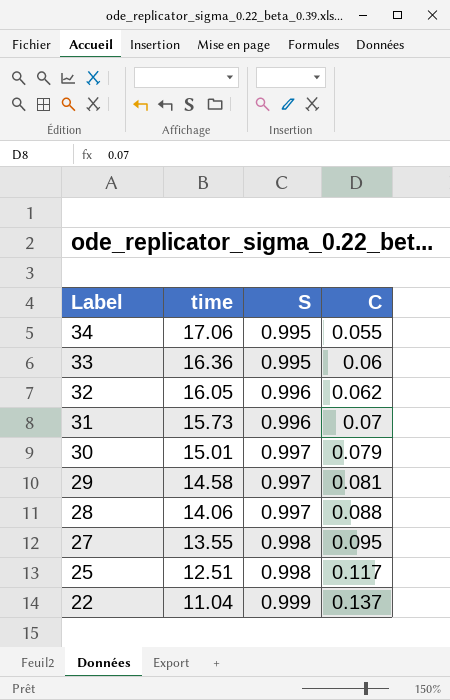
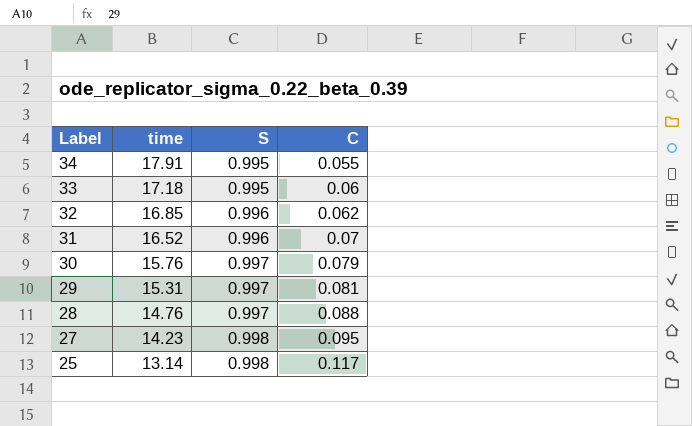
row 22: 11.04 | 0.999 | 0.137 -> none
34 | time: 17.06 -> 17.91
33 | time: 16.36 -> 17.18
32 | time: 16.05 -> 16.85
31 | time: 15.73 -> 16.52
30 | time: 15.01 -> 15.76
29 | time: 14.58 -> 15.31
28 | time: 14.06 -> 14.76
27 | time: 13.55 -> 14.23
25 | time: 12.51 -> 13.14

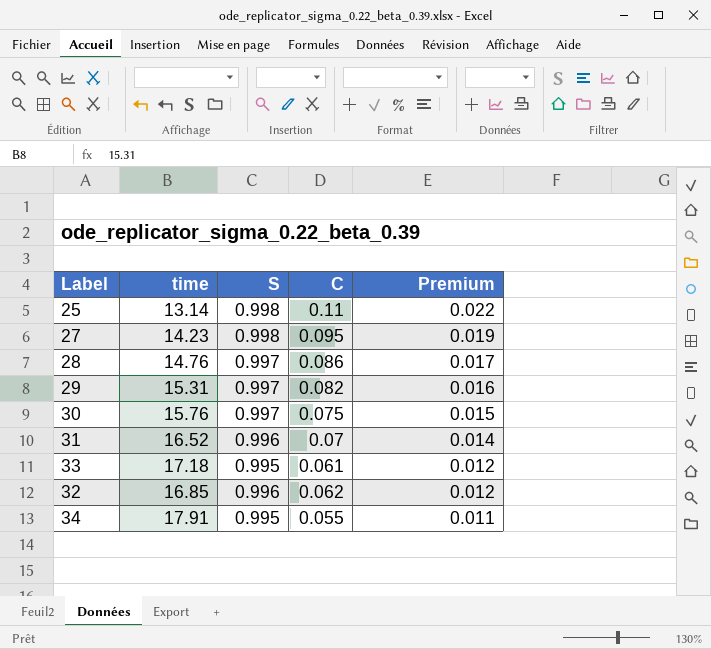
row order: Label descending -> Premium descending
column Premium | formula: none -> [C] * 0.2
25 | C: 0.117 -> 0.11
28 | C: 0.088 -> 0.086
29 | C: 0.081 -> 0.082
30 | C: 0.079 -> 0.075
33 | C: 0.06 -> 0.061

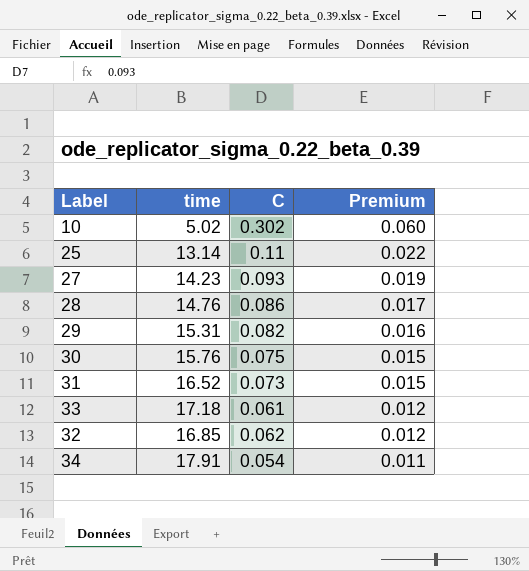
column S | position: 3 -> none
row 10: none -> 5.02 | 0.302 | 0.060
27 | C: 0.095 -> 0.093
31 | C: 0.07 -> 0.073
31 | Premium: 0.014 -> 0.015
34 | C: 0.055 -> 0.054

